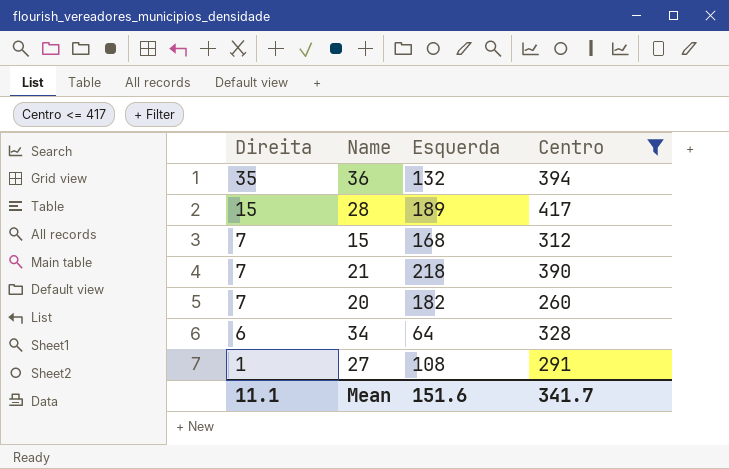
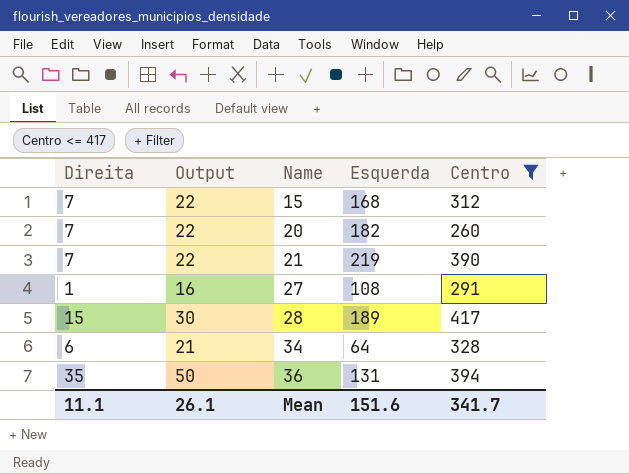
row order: Direita descending -> Name ascending
column Output | formula: none -> [Direita] + 15
21 | Esquerda: 218 -> 219
36 | Esquerda: 132 -> 131

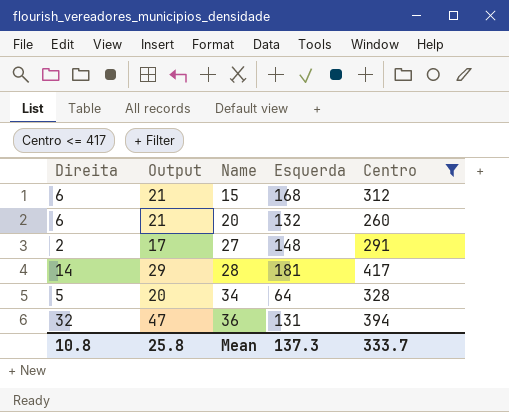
row 21: 7 | 22 | 219 | 390 -> none
15 | Direita: 7 -> 6
15 | Output: 22 -> 21
20 | Direita: 7 -> 6
20 | Output: 22 -> 21
20 | Esquerda: 182 -> 132
27 | Direita: 1 -> 2
27 | Output: 16 -> 17
27 | Esquerda: 108 -> 148
28 | Direita: 15 -> 14
28 | Output: 30 -> 29
28 | Esquerda: 189 -> 181
34 | Direita: 6 -> 5
34 | Output: 21 -> 20
36 | Direita: 35 -> 32
36 | Output: 50 -> 47
Mean | Direita: 11.1 -> 10.8
Mean | Output: 26.1 -> 25.8
Mean | Esquerda: 151.6 -> 137.3
Mean | Centro: 341.7 -> 333.7

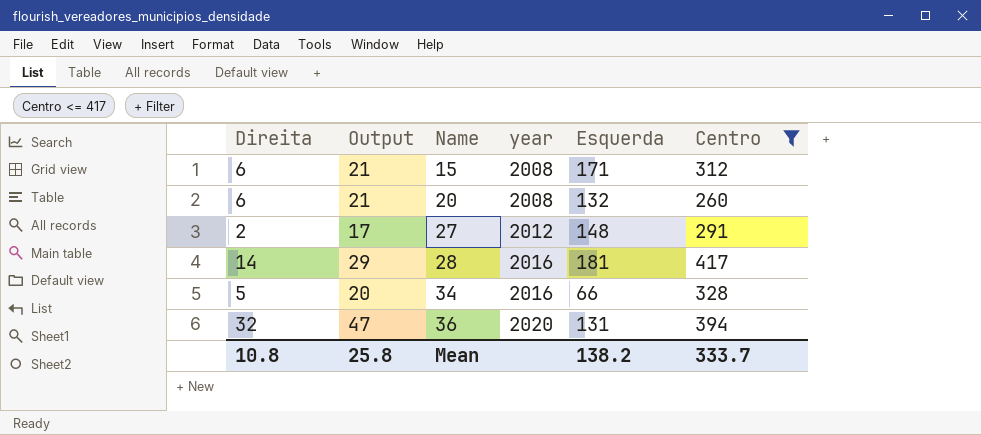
column year | position: none -> 4
15 | Esquerda: 168 -> 171
34 | Esquerda: 64 -> 66
Mean | Esquerda: 137.3 -> 138.2

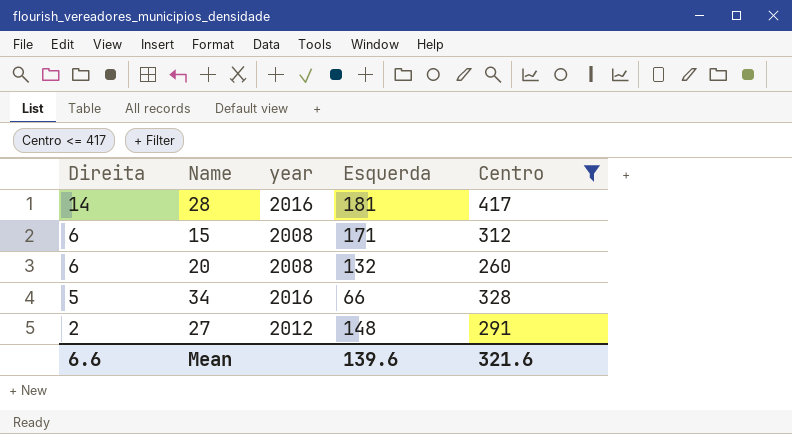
row order: Name ascending -> Direita descending
column Output | formula: [Direita] + 15 -> none
row 36: 32 | 47 | 2020 | 131 | 394 -> none
Mean | Direita: 10.8 -> 6.6
Mean | Esquerda: 138.2 -> 139.6
Mean | Centro: 333.7 -> 321.6

